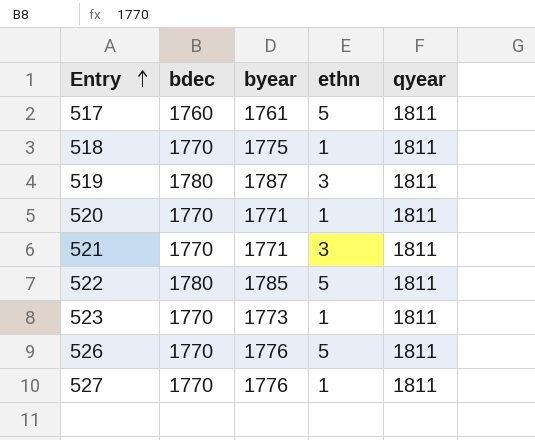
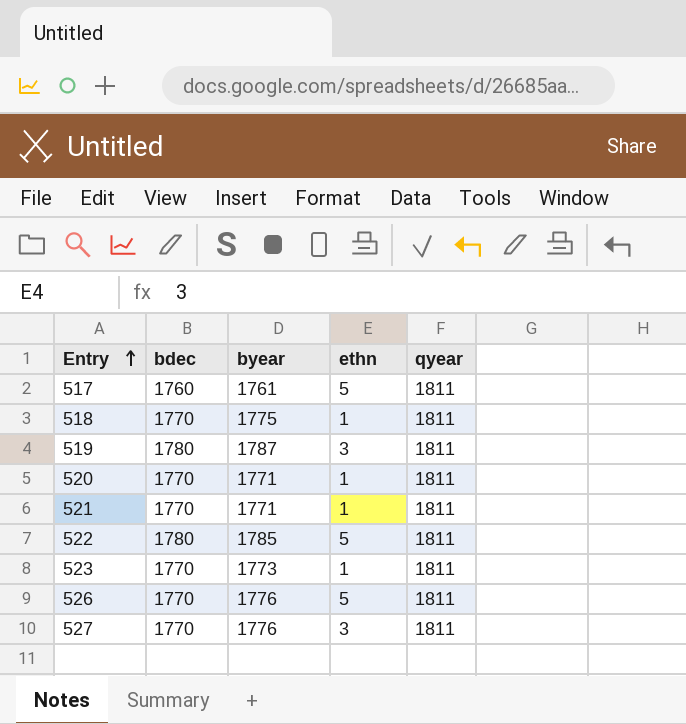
521 | ethn: 3 -> 1
527 | ethn: 1 -> 3

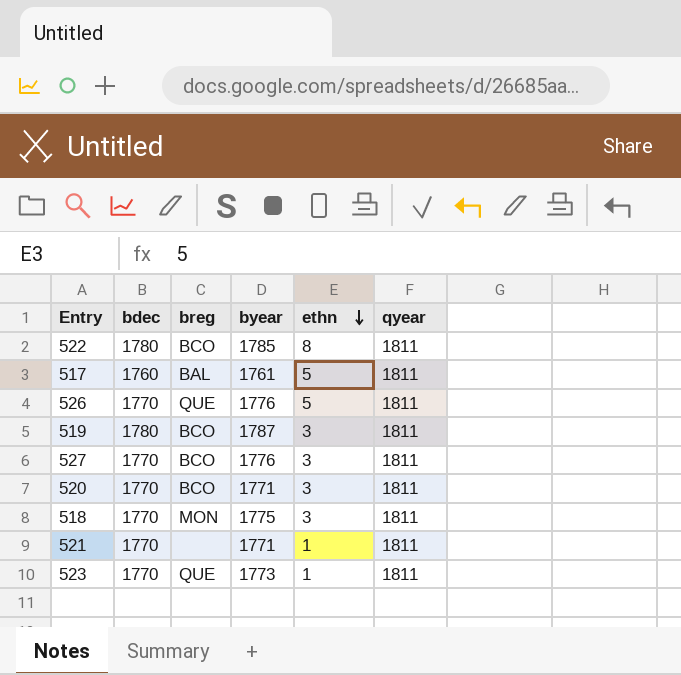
row order: Entry ascending -> ethn descending
column breg | position: none -> 3
522 | ethn: 5 -> 8
520 | ethn: 1 -> 3
518 | ethn: 1 -> 3

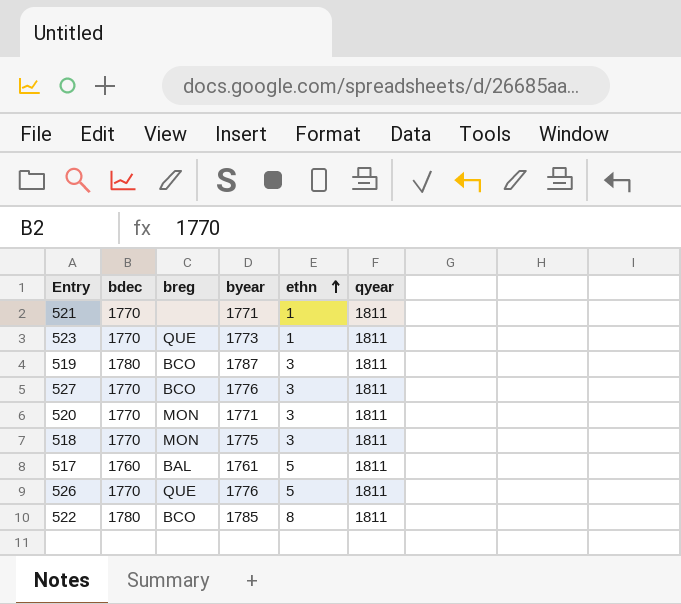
row order: ethn descending -> ethn ascending
520 | breg: BCO -> MON

